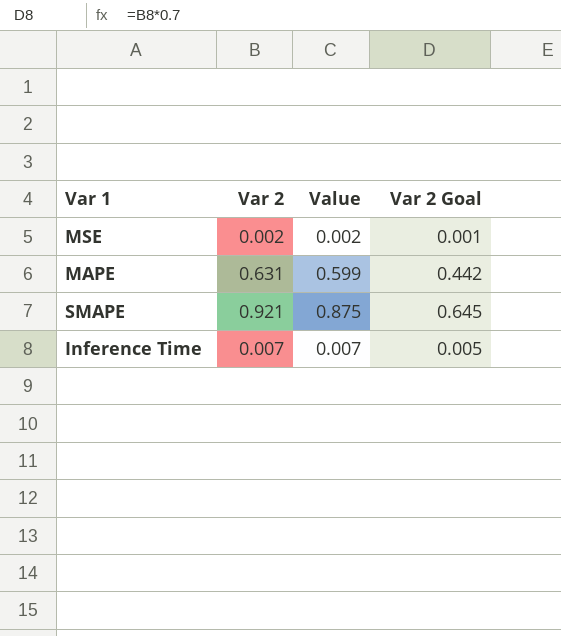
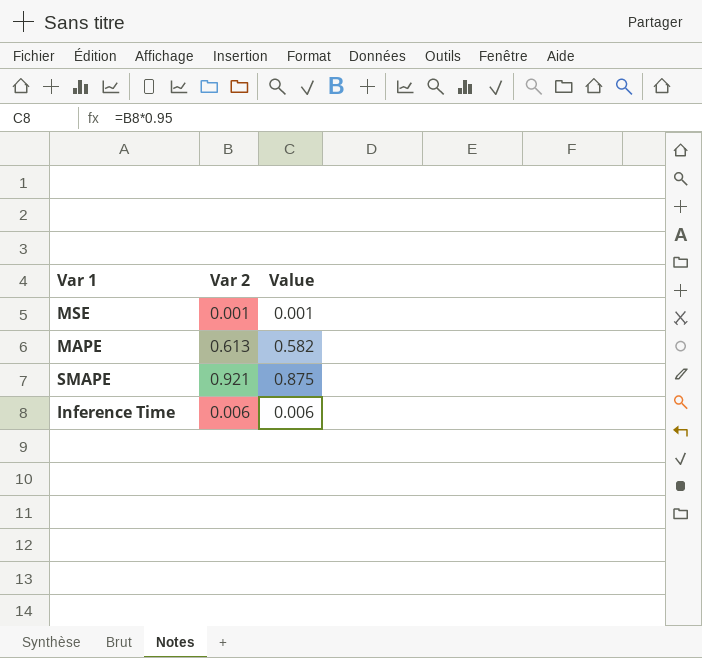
column Var 2 Goal | formula: [Var 2] * 0.7 -> none
MSE | Var 2: 0.002 -> 0.001
MSE | Value: 0.002 -> 0.001
MAPE | Var 2: 0.631 -> 0.613
MAPE | Value: 0.599 -> 0.582
Inference Time | Var 2: 0.007 -> 0.006
Inference Time | Value: 0.007 -> 0.006

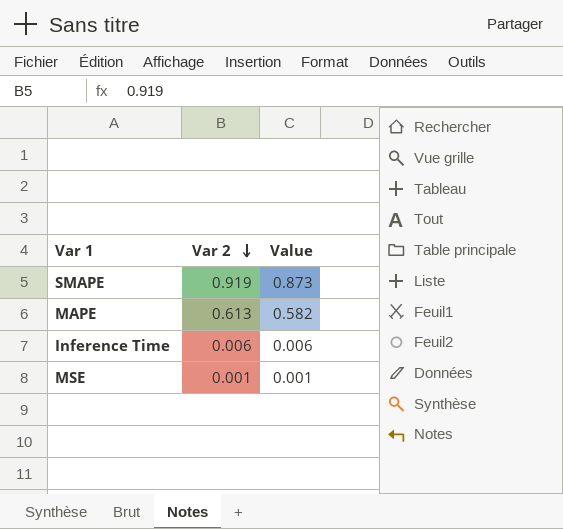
row order: none -> Var 2 descending
SMAPE | Var 2: 0.921 -> 0.919
SMAPE | Value: 0.875 -> 0.873

